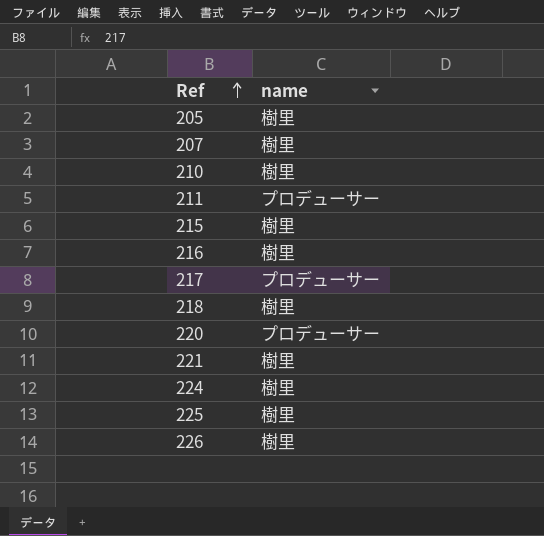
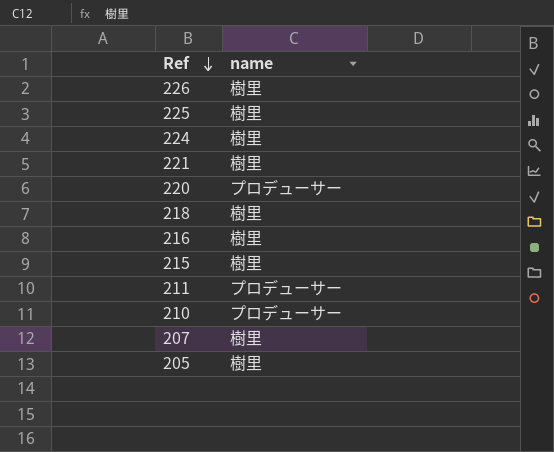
row order: Ref ascending -> Ref descending
row 217: プロデューサー -> none
210 | name: 樹里 -> プロデューサー

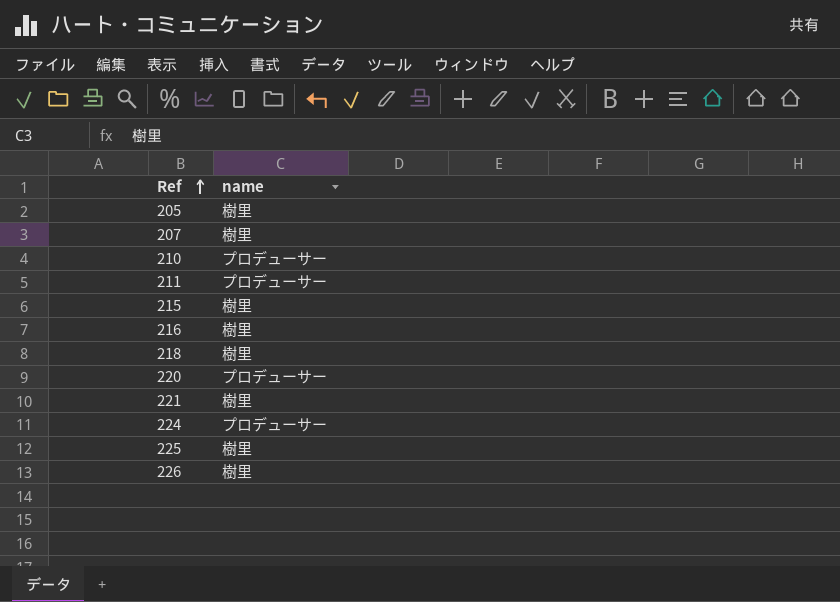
row order: Ref descending -> Ref ascending
224 | name: 樹里 -> プロデューサー

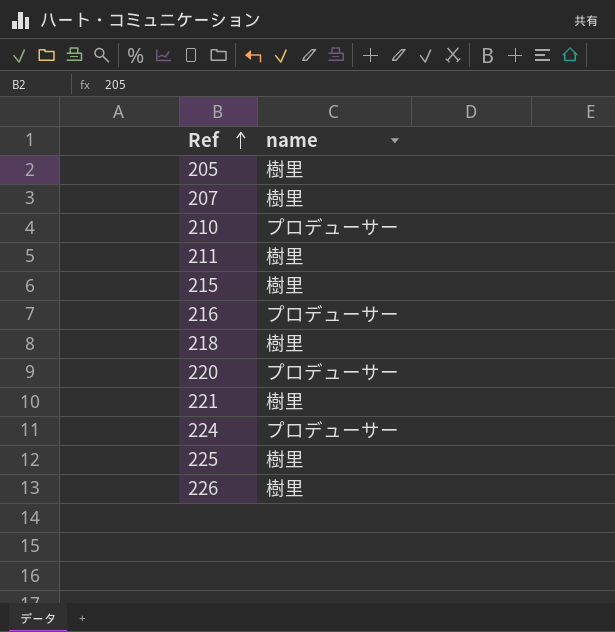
211 | name: プロデューサー -> 樹里
216 | name: 樹里 -> プロデューサー

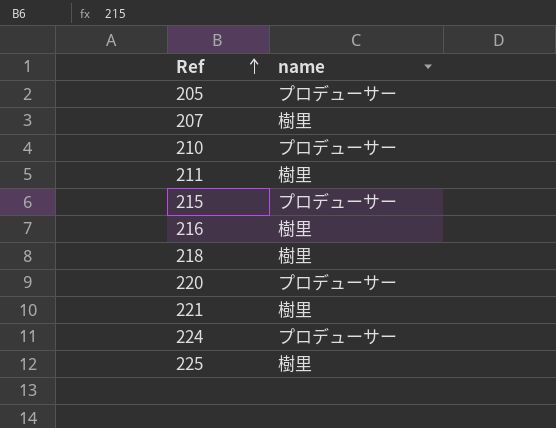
row 226: 樹里 -> none
205 | name: 樹里 -> プロデューサー
215 | name: 樹里 -> プロデューサー
216 | name: プロデューサー -> 樹里

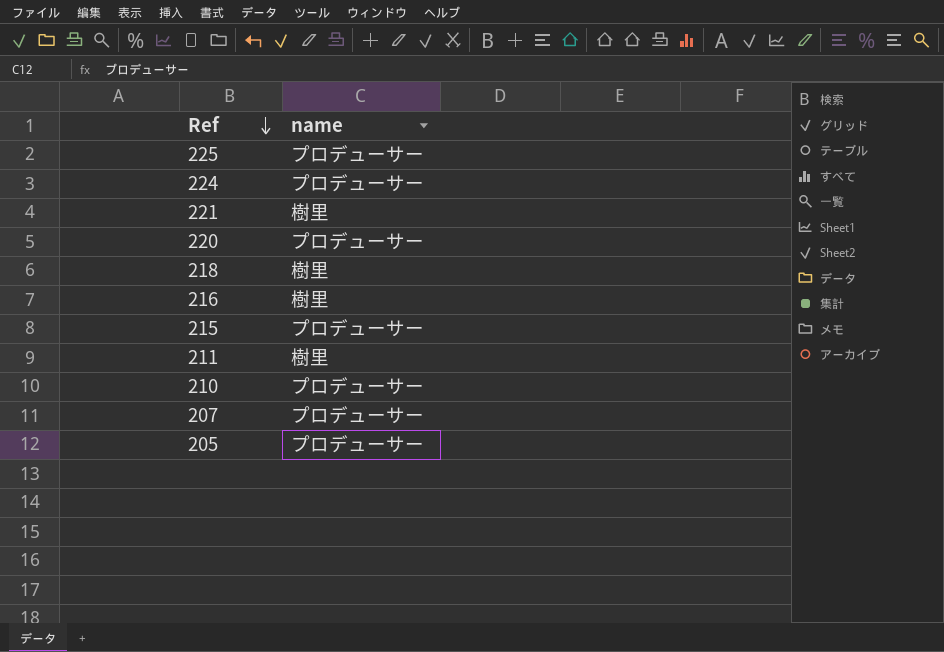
row order: Ref ascending -> Ref descending
225 | name: 樹里 -> プロデューサー
207 | name: 樹里 -> プロデューサー

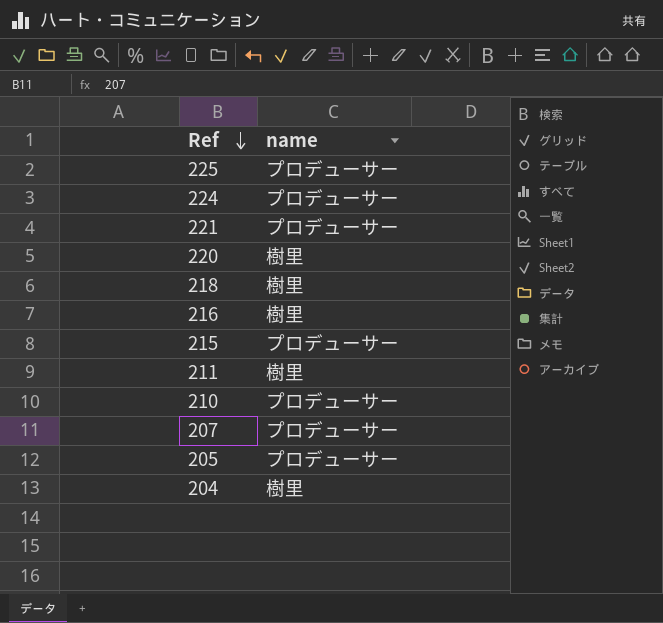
221 | name: 樹里 -> プロデューサー
220 | name: プロデューサー -> 樹里
row 204: none -> 樹里

